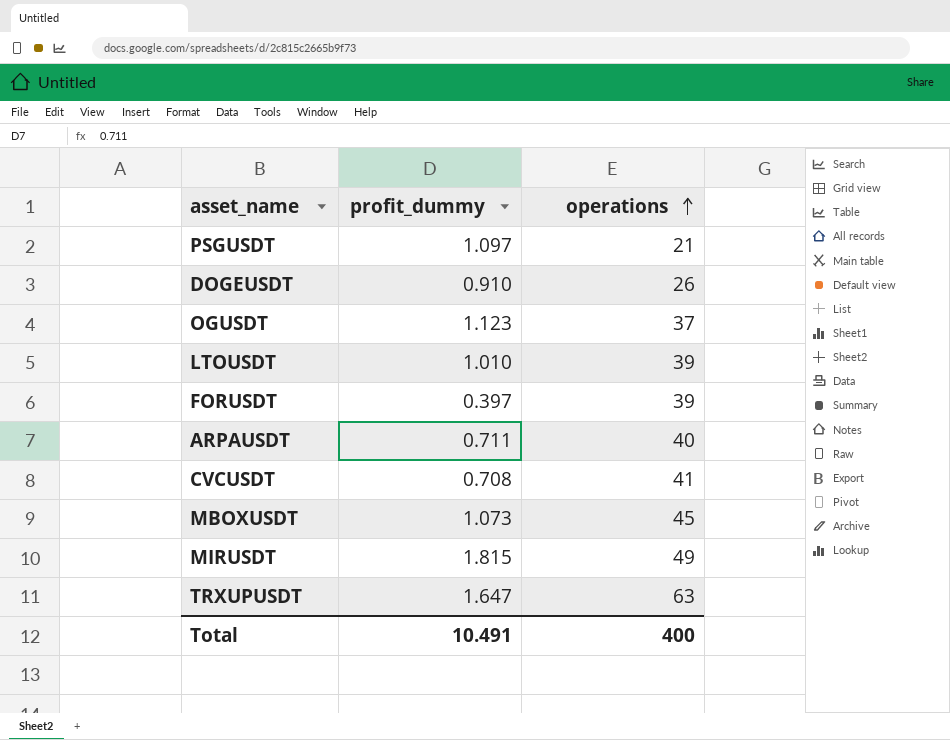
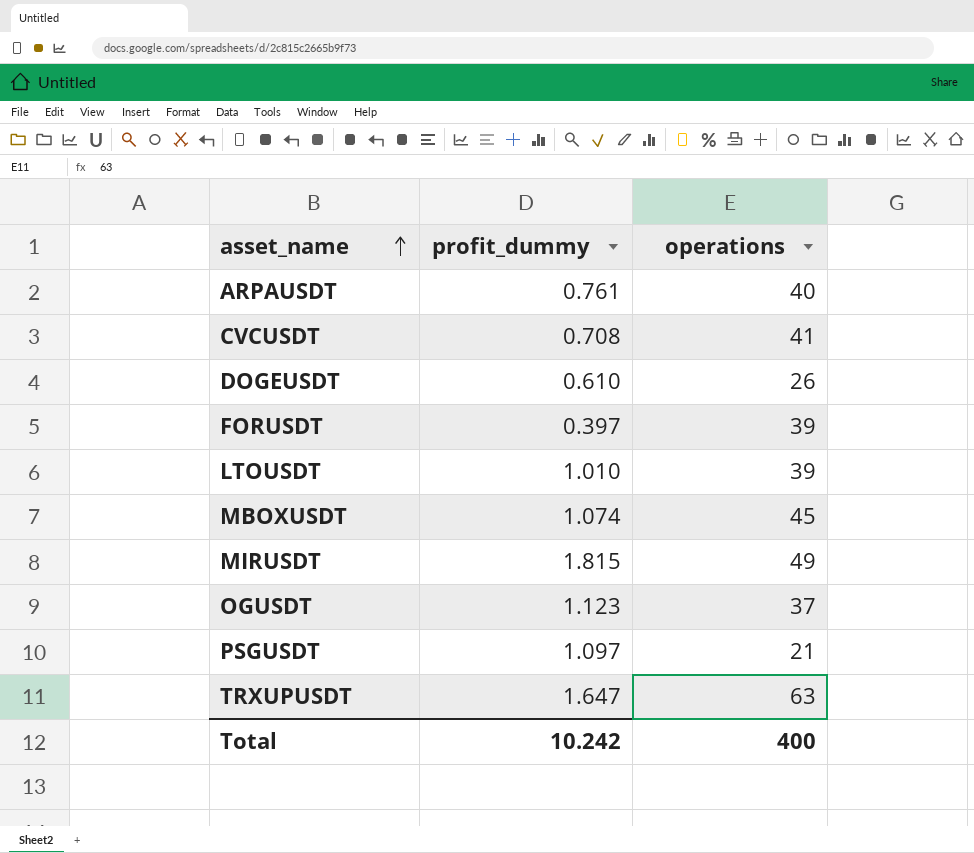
row order: operations ascending -> asset_name ascending
ARPAUSDT | profit_dummy: 0.711 -> 0.761
DOGEUSDT | profit_dummy: 0.910 -> 0.610
MBOXUSDT | profit_dummy: 1.073 -> 1.074
Total | profit_dummy: 10.491 -> 10.242

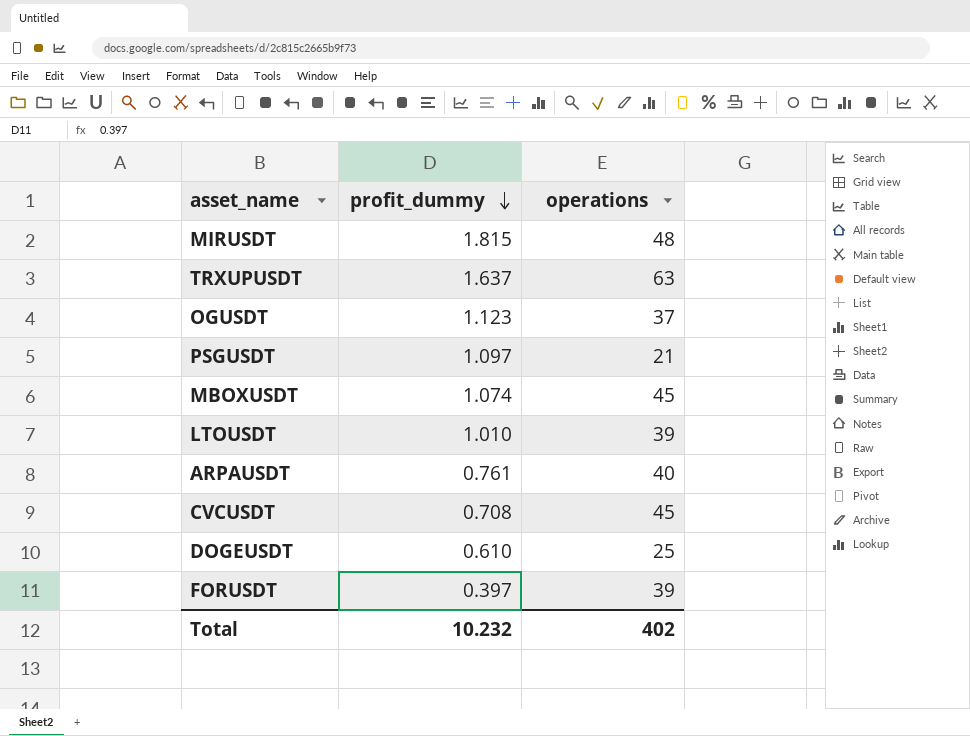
row order: asset_name ascending -> profit_dummy descending
MIRUSDT | operations: 49 -> 48
TRXUPUSDT | profit_dummy: 1.647 -> 1.637
CVCUSDT | operations: 41 -> 45
DOGEUSDT | operations: 26 -> 25
Total | profit_dummy: 10.242 -> 10.232
Total | operations: 400 -> 402

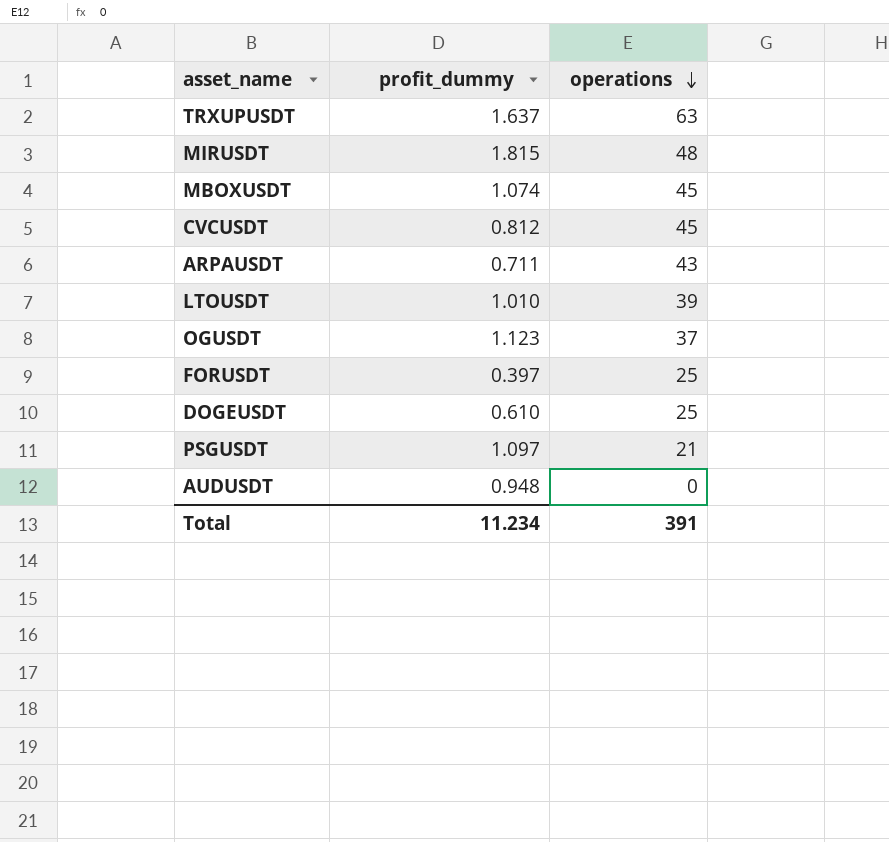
row order: profit_dummy descending -> operations descending
CVCUSDT | profit_dummy: 0.708 -> 0.812
ARPAUSDT | profit_dummy: 0.761 -> 0.711
ARPAUSDT | operations: 40 -> 43
FORUSDT | operations: 39 -> 25
row AUDUSDT: none -> 0.948 | 0
Total | profit_dummy: 10.232 -> 11.234
Total | operations: 402 -> 391

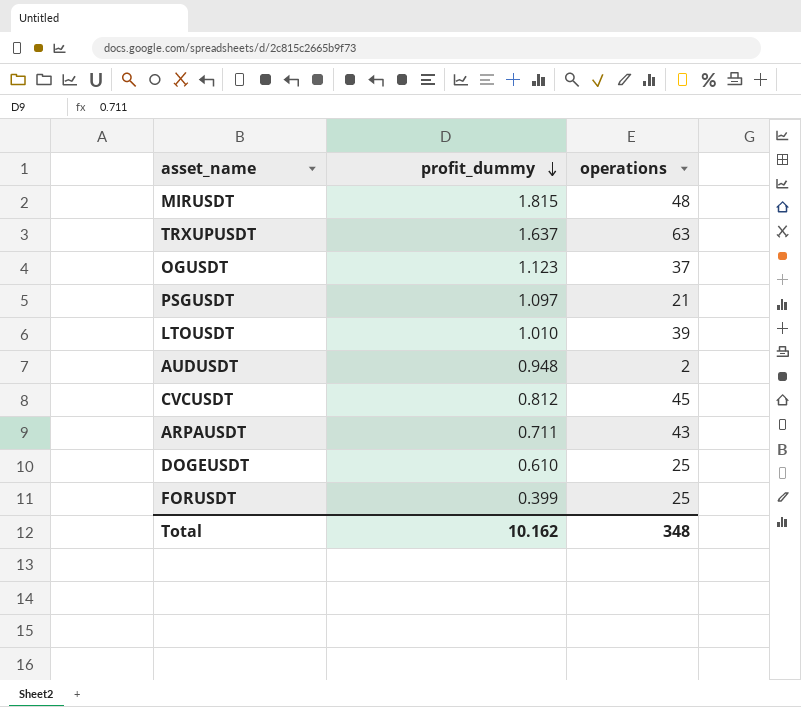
row order: operations descending -> profit_dummy descending
row MBOXUSDT: 1.074 | 45 -> none
AUDUSDT | operations: 0 -> 2
FORUSDT | profit_dummy: 0.397 -> 0.399
Total | profit_dummy: 11.234 -> 10.162
Total | operations: 391 -> 348

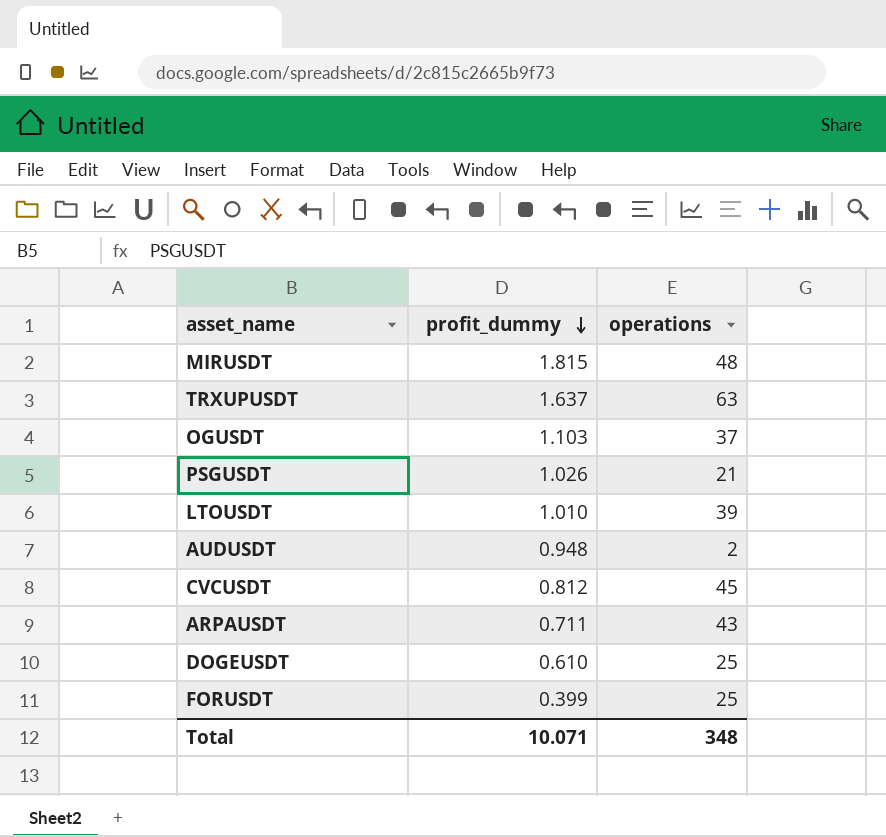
OGUSDT | profit_dummy: 1.123 -> 1.103
PSGUSDT | profit_dummy: 1.097 -> 1.026
Total | profit_dummy: 10.162 -> 10.071

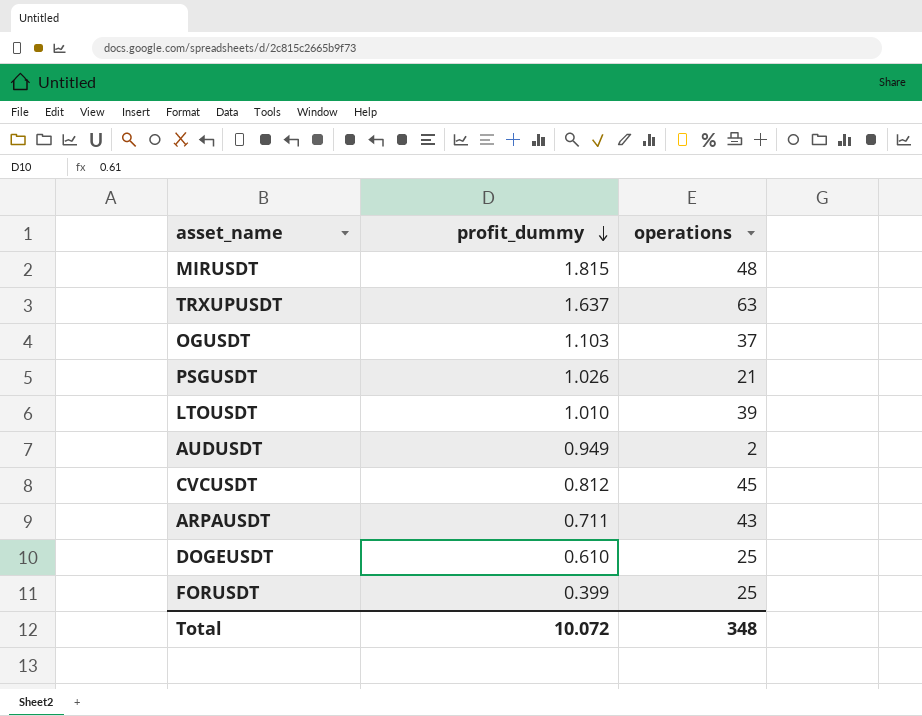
AUDUSDT | profit_dummy: 0.948 -> 0.949
Total | profit_dummy: 10.071 -> 10.072

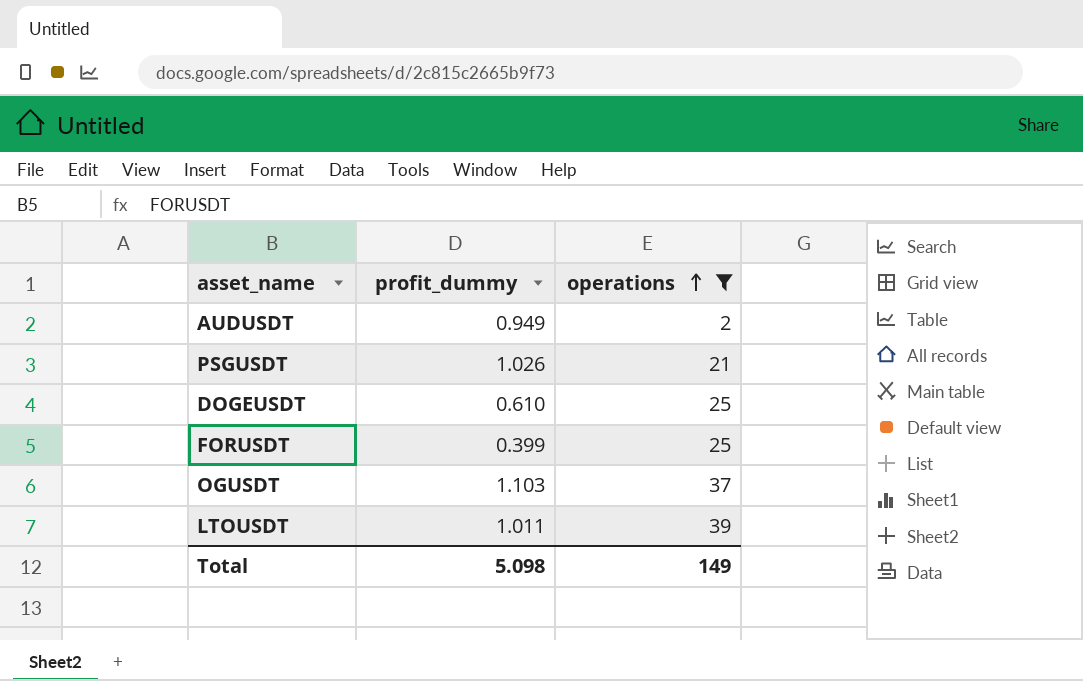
filter: none -> operations <= 39
row order: profit_dummy descending -> operations ascending
LTOUSDT | profit_dummy: 1.010 -> 1.011
Total | profit_dummy: 10.072 -> 5.098
Total | operations: 348 -> 149

